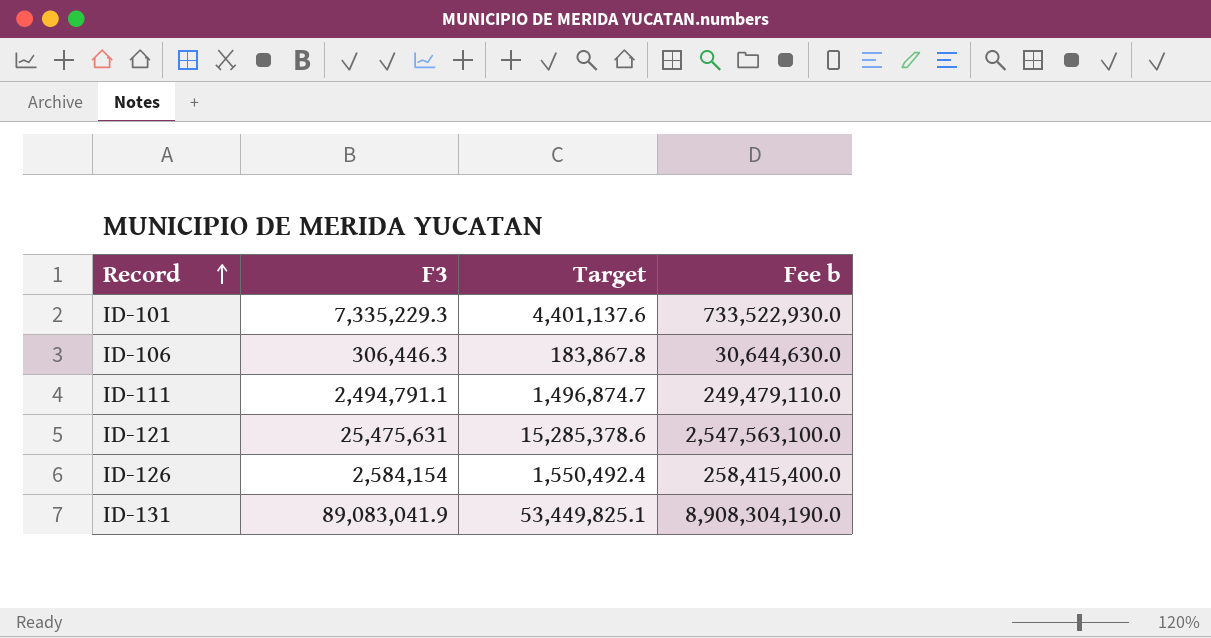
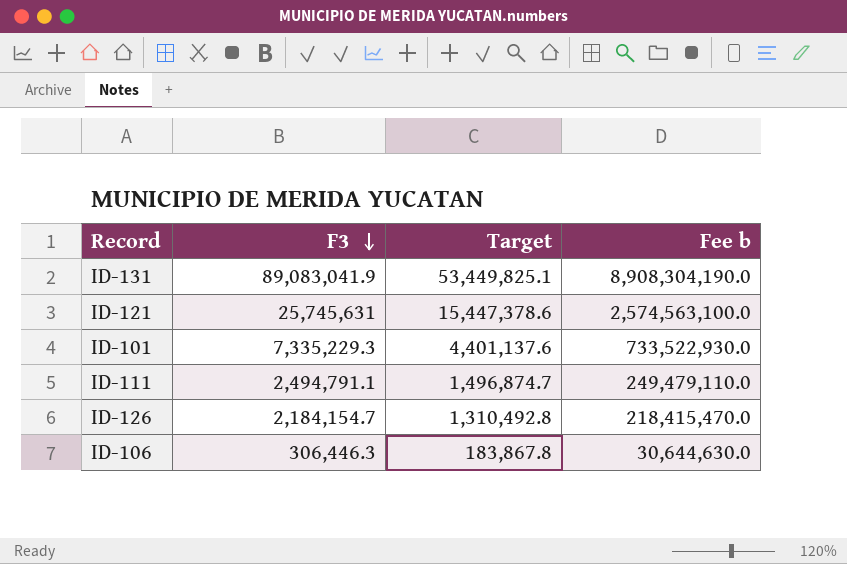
row order: Record ascending -> F3 descending
ID-121 | F3: 25,475,631 -> 25,745,631
ID-121 | Target: 15,285,378.6 -> 15,447,378.6
ID-121 | Fee b: 2,547,563,100.0 -> 2,574,563,100.0
ID-126 | F3: 2,584,154 -> 2,184,154.7
ID-126 | Target: 1,550,492.4 -> 1,310,492.8
ID-126 | Fee b: 258,415,400.0 -> 218,415,470.0

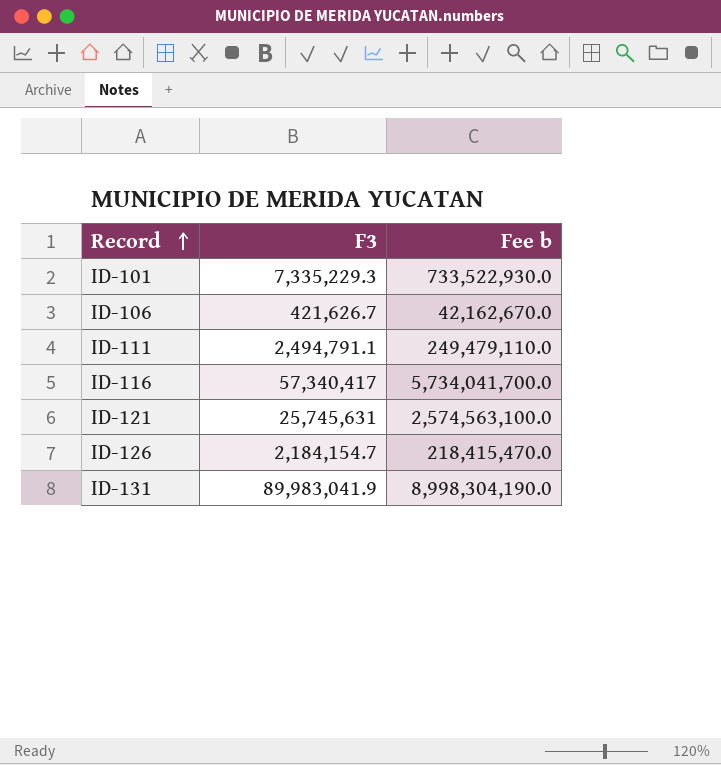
row order: F3 descending -> Record ascending
column Target | formula: [F3] * 0.6 -> none
ID-106 | F3: 306,446.3 -> 421,626.7
ID-106 | Fee b: 30,644,630.0 -> 42,162,670.0
row ID-116: none -> 57,340,417 | 5,734,041,700.0
ID-131 | F3: 89,083,041.9 -> 89,983,041.9
ID-131 | Fee b: 8,908,304,190.0 -> 8,998,304,190.0

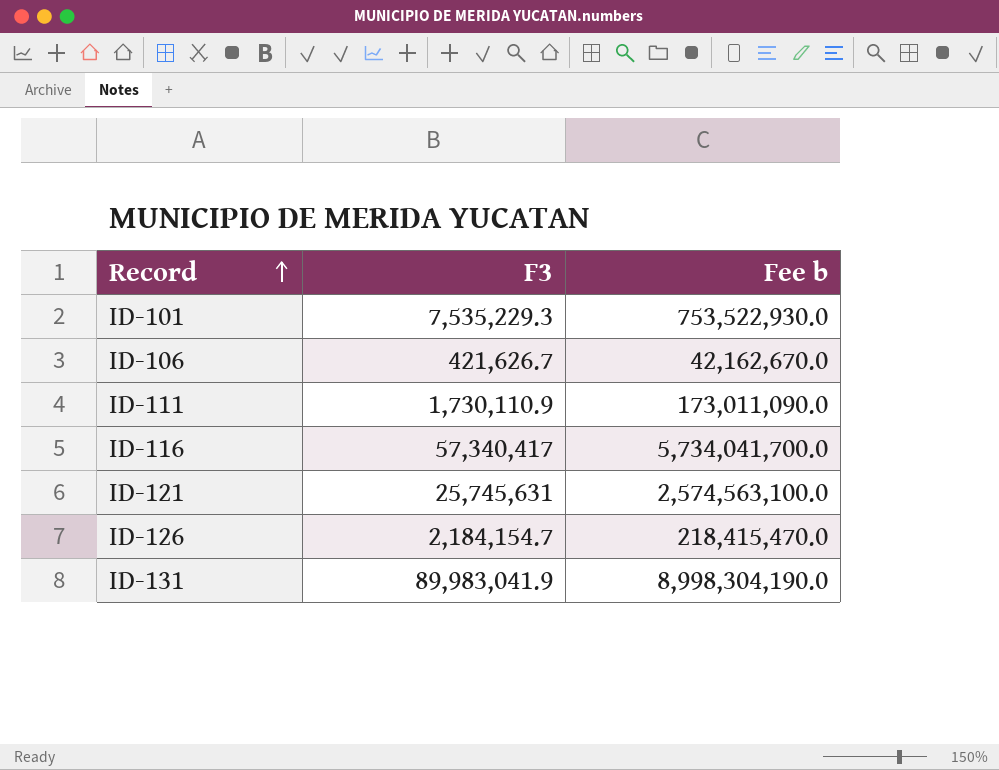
ID-101 | F3: 7,335,229.3 -> 7,535,229.3
ID-101 | Fee b: 733,522,930.0 -> 753,522,930.0
ID-111 | F3: 2,494,791.1 -> 1,730,110.9
ID-111 | Fee b: 249,479,110.0 -> 173,011,090.0

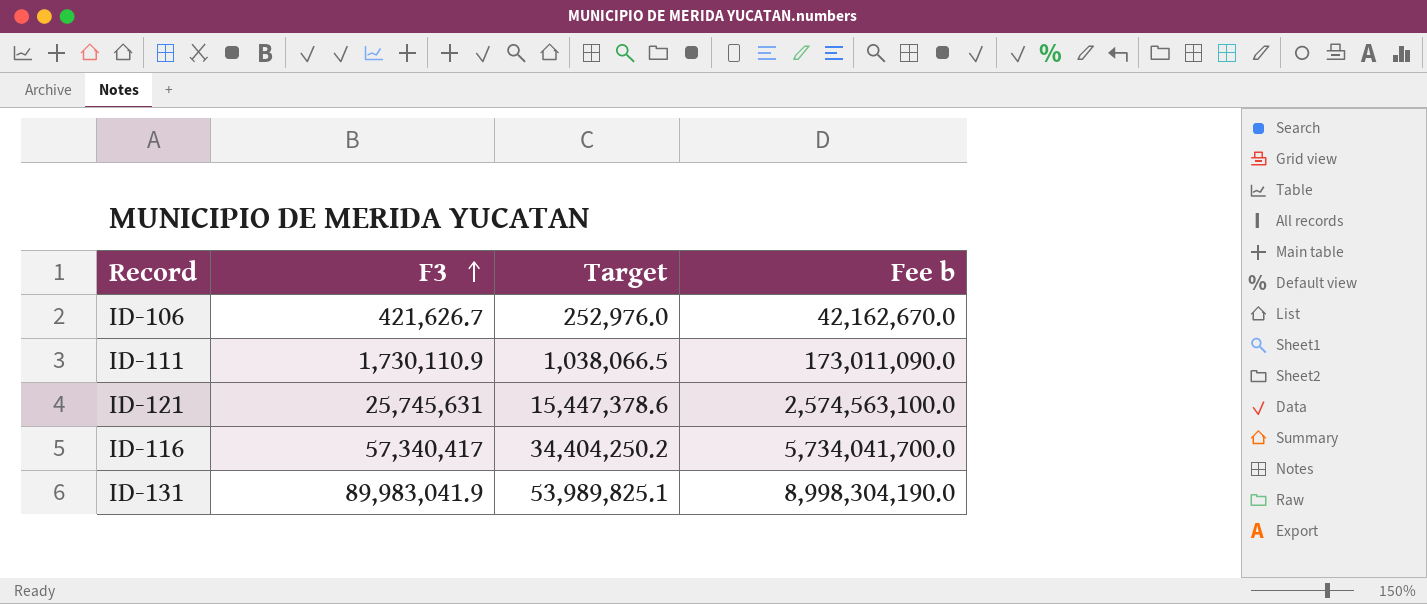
row order: Record ascending -> F3 ascending
column Target | formula: none -> [F3] * 0.6
row ID-101: 7,535,229.3 | 753,522,930.0 -> none
row ID-126: 2,184,154.7 | 218,415,470.0 -> none

